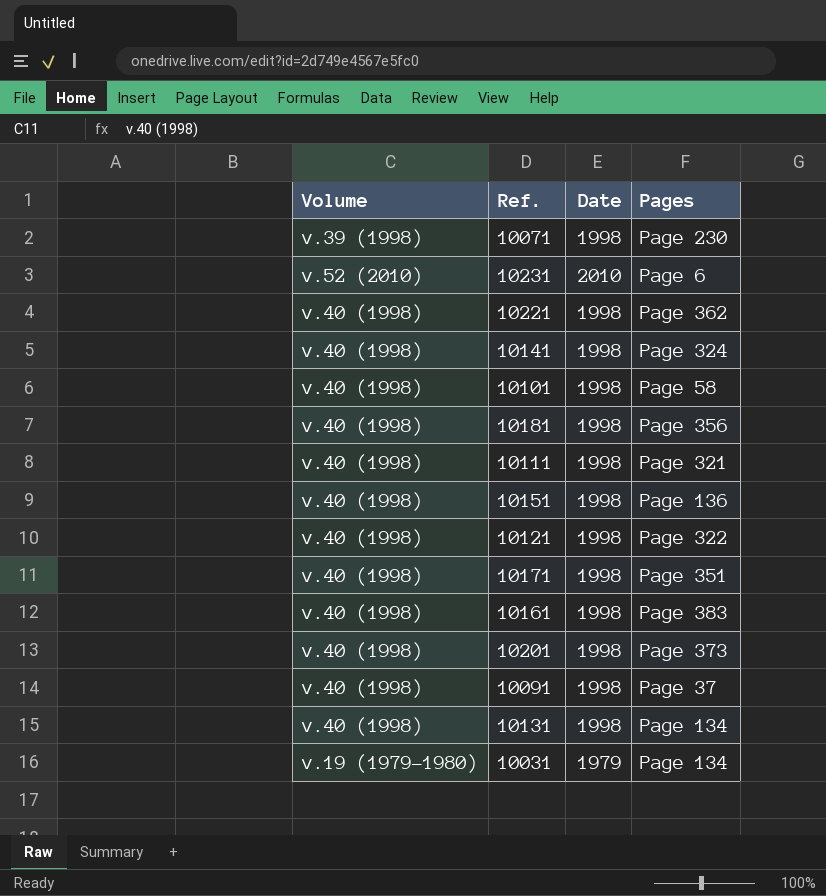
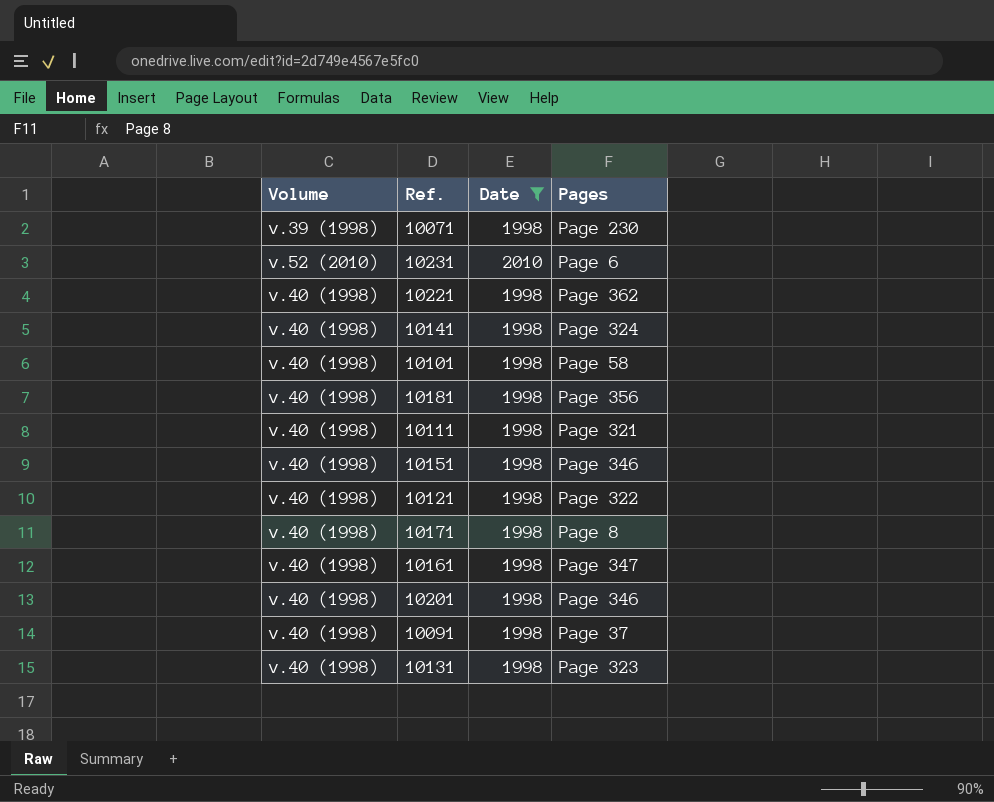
filter: none -> Date != 1979
10151 | Pages: Page 136 -> Page 346
10171 | Pages: Page 351 -> Page 8
10161 | Pages: Page 383 -> Page 347
10201 | Pages: Page 373 -> Page 346
10131 | Pages: Page 134 -> Page 323

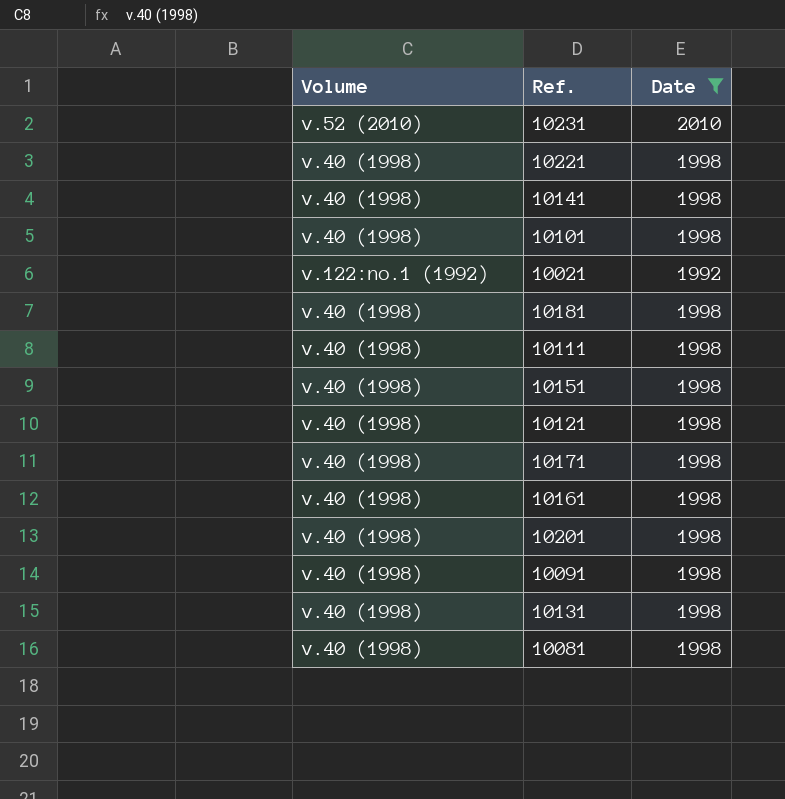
column Pages | position: 4 -> none
row 10071: v.39 (1998) | 1998 | Page 230 -> none
row 10021: none -> v.122:no.1 (1992) | 1992
row 10081: none -> v.40 (1998) | 1998

